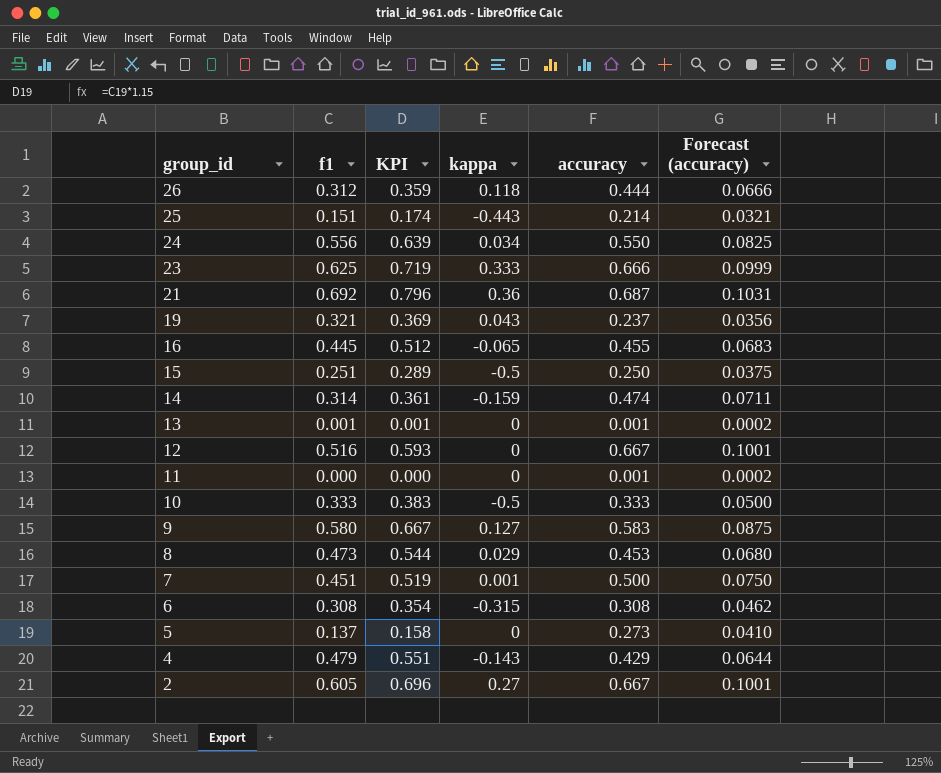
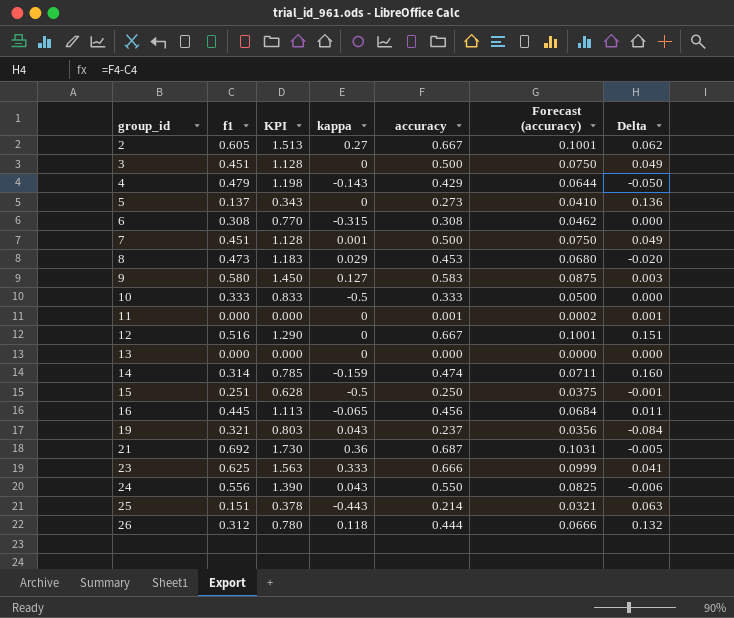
row order: group_id descending -> group_id ascending
column KPI | formula: [f1] * 1.15 -> [f1] * 2.5
column Delta | formula: none -> [accuracy] - [f1]
row 3: none -> 0.451 | 1.128 | 0 | 0.500 | 0.0750 | 0.049
13 | f1: 0.001 -> 0.000
13 | accuracy: 0.001 -> 0.000
13 | Forecast (accuracy): 0.0002 -> 0.0000
16 | accuracy: 0.455 -> 0.456
16 | Forecast (accuracy): 0.0683 -> 0.0684
24 | kappa: 0.034 -> 0.043

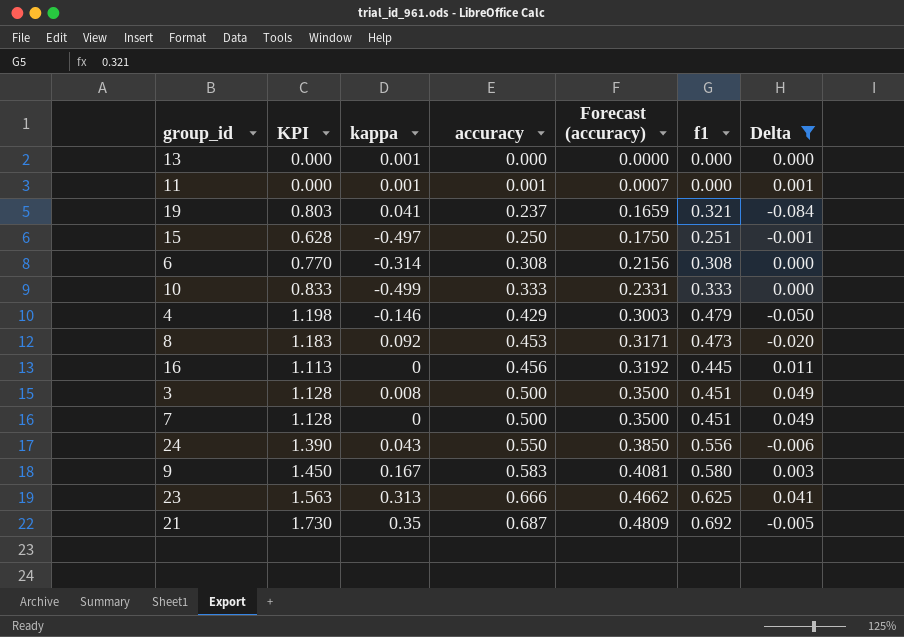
filter: none -> Delta <= 0.049
row order: group_id ascending -> accuracy ascending
column Forecast (accuracy) | formula: [accuracy] * 0.15 -> [accuracy] * 0.7
column f1 | position: 2 -> 6
13 | kappa: 0 -> 0.001
11 | kappa: 0 -> 0.001
19 | kappa: 0.043 -> 0.041
15 | kappa: -0.5 -> -0.497
6 | kappa: -0.315 -> -0.314
10 | kappa: -0.5 -> -0.499
4 | kappa: -0.143 -> -0.146
8 | kappa: 0.029 -> 0.092
16 | kappa: -0.065 -> 0
3 | kappa: 0 -> 0.008
7 | kappa: 0.001 -> 0
9 | kappa: 0.127 -> 0.167
23 | kappa: 0.333 -> 0.313
21 | kappa: 0.36 -> 0.35

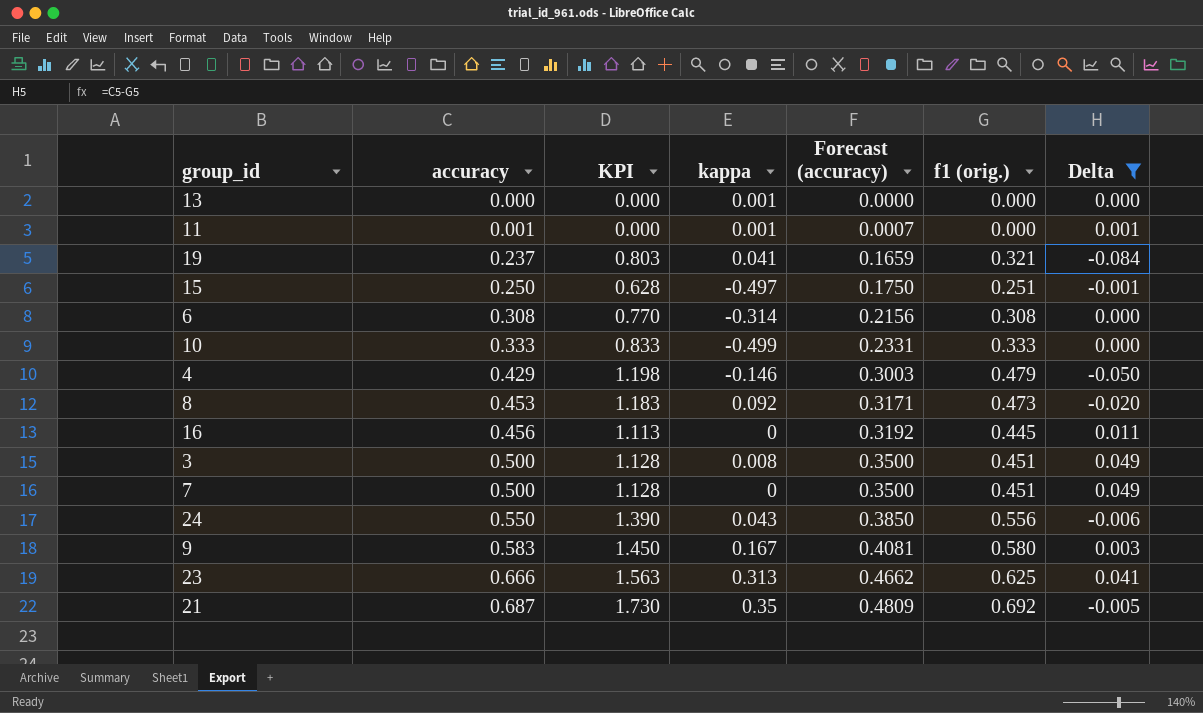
column accuracy | position: 4 -> 2
column name: f1 -> f1 (orig.)

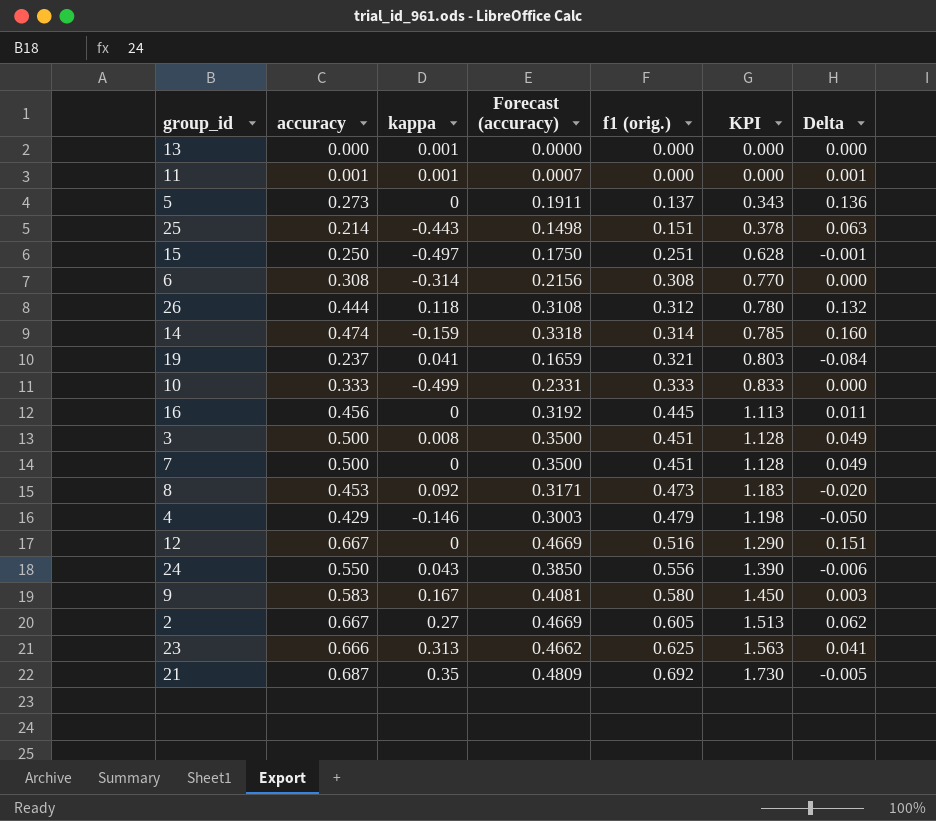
filter: Delta <= 0.049 -> none
row order: accuracy ascending -> f1 (orig.) ascending
column KPI | position: 3 -> 6

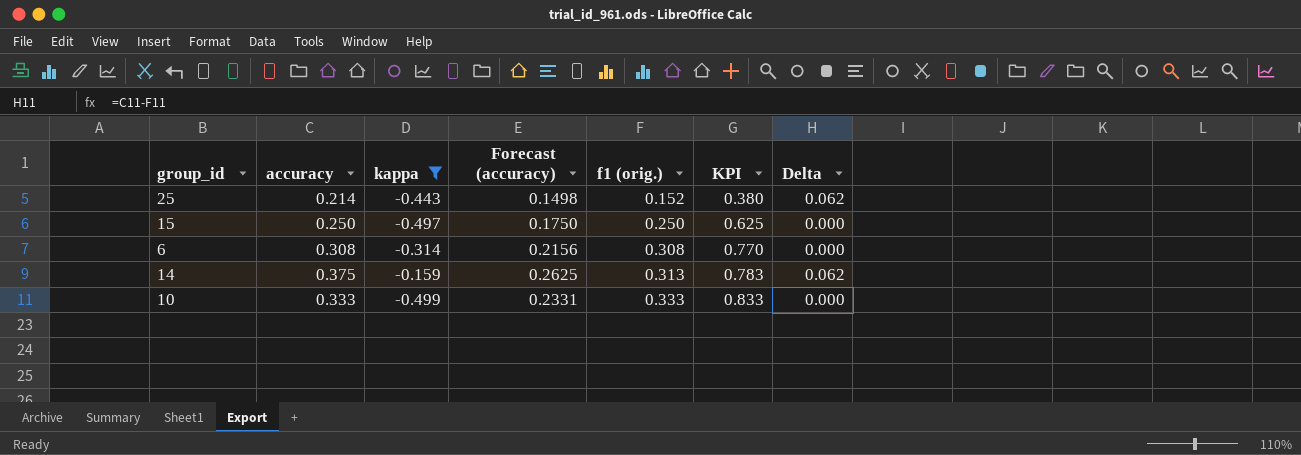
filter: none -> kappa <= -0.159
25 | f1 (orig.): 0.151 -> 0.152
25 | KPI: 0.378 -> 0.380
25 | Delta: 0.063 -> 0.062
15 | f1 (orig.): 0.251 -> 0.250
15 | KPI: 0.628 -> 0.625
15 | Delta: -0.001 -> 0.000
14 | accuracy: 0.474 -> 0.375
14 | Forecast (accuracy): 0.3318 -> 0.2625
14 | f1 (orig.): 0.314 -> 0.313
14 | KPI: 0.785 -> 0.783
14 | Delta: 0.160 -> 0.062

